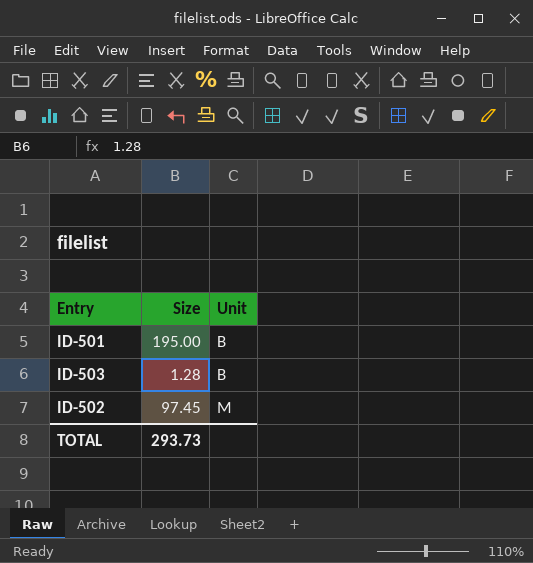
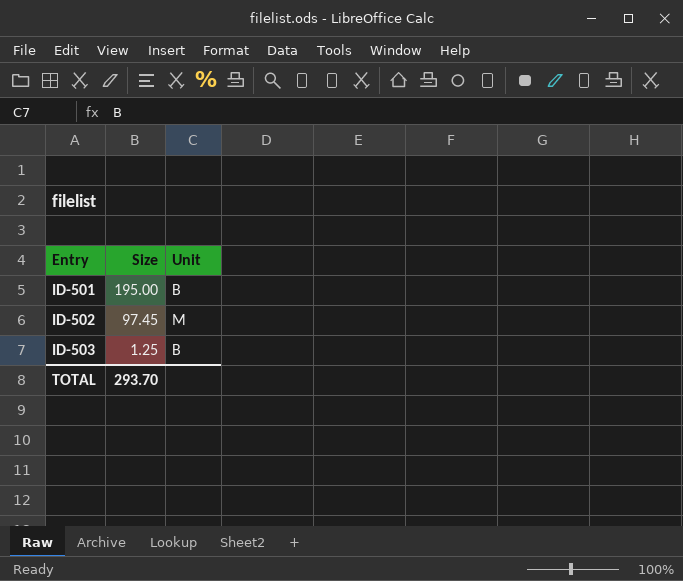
row order: Unit ascending -> Entry ascending
ID-503 | Size: 1.28 -> 1.25
TOTAL | Size: 293.73 -> 293.70

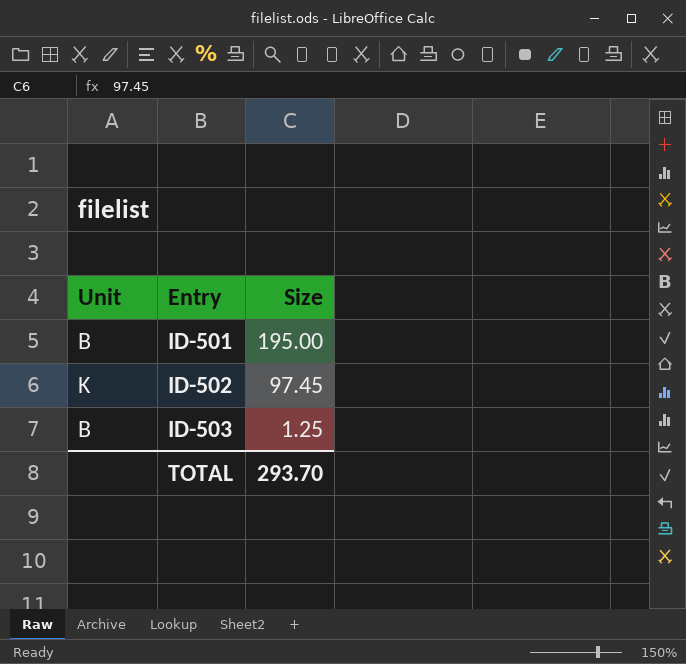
column Unit | position: 3 -> 1
ID-502 | Unit: M -> K

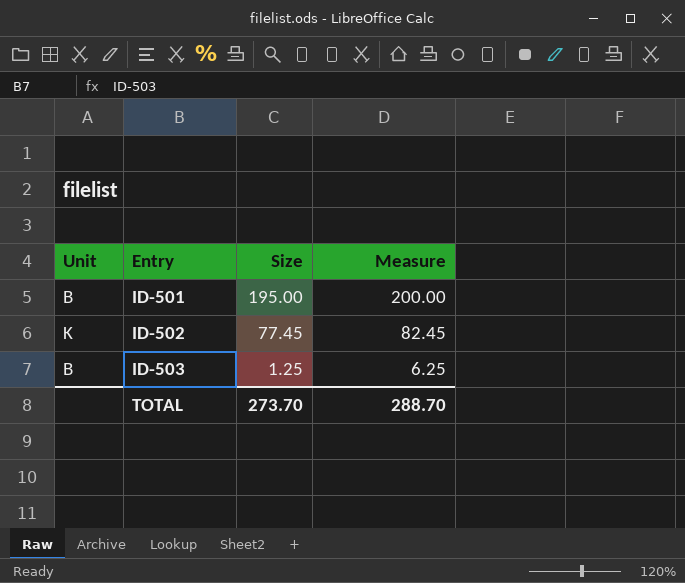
column Measure | formula: none -> [Size] + 5
ID-502 | Size: 97.45 -> 77.45
TOTAL | Size: 293.70 -> 273.70

